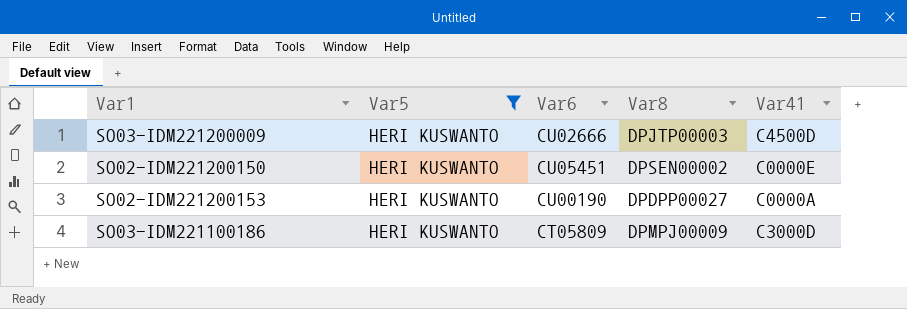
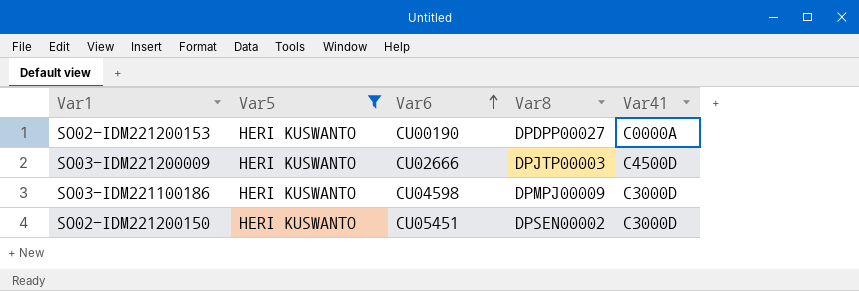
row order: none -> Var6 ascending
SO03-IDM221100186 | Var6: CT05809 -> CU04598
SO02-IDM221200150 | Var41: C0000E -> C3000D

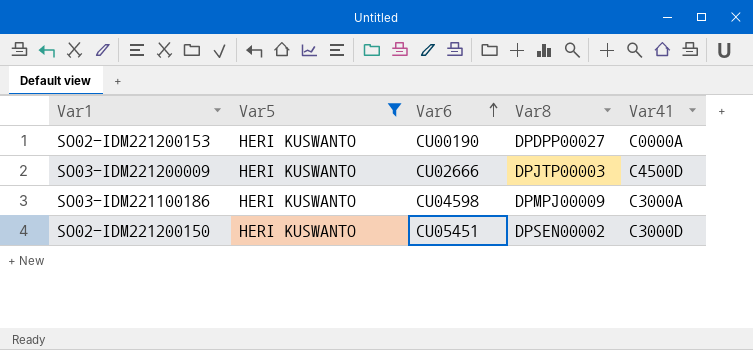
SO03-IDM221100186 | Var41: C3000D -> C3000A

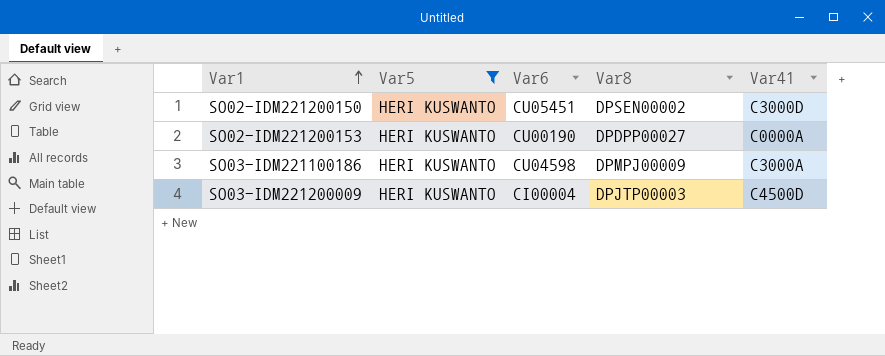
row order: Var6 ascending -> Var1 ascending
SO03-IDM221200009 | Var6: CU02666 -> CI00004

